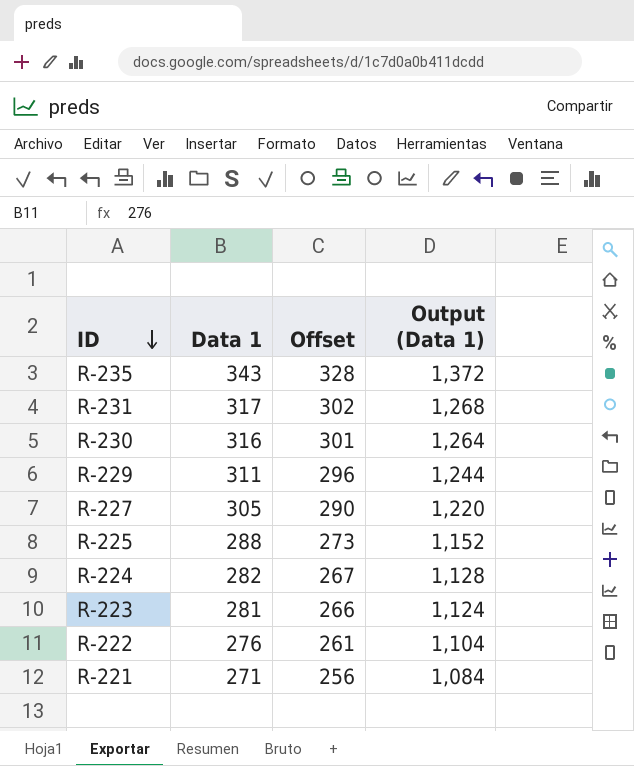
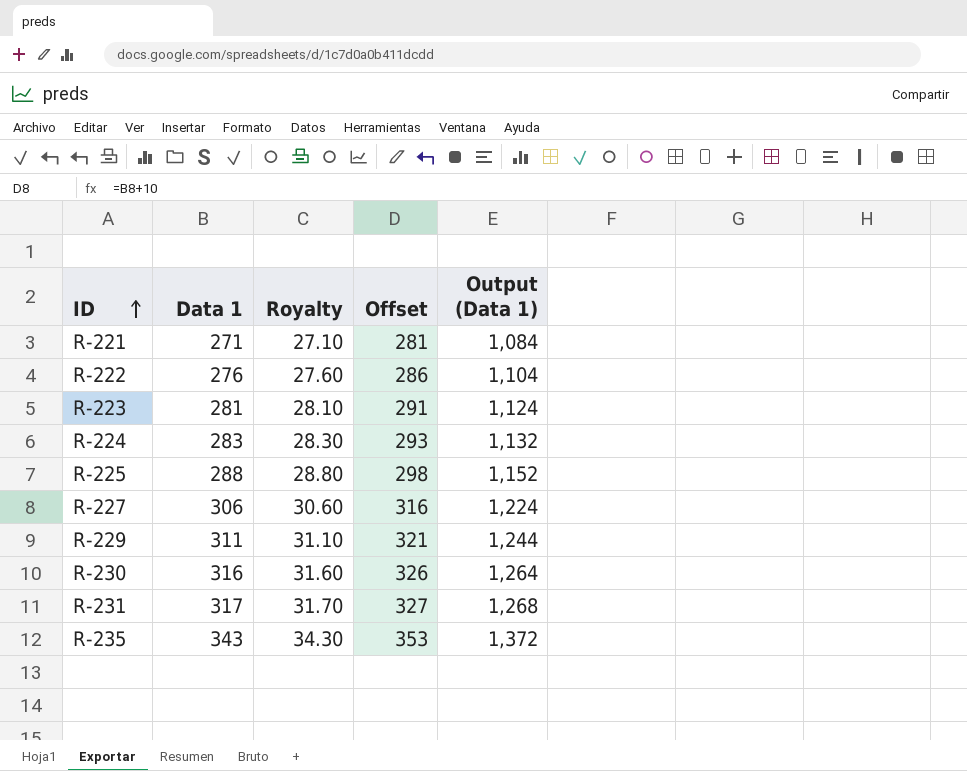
row order: ID descending -> ID ascending
column Royalty | formula: none -> [Data 1] * 0.1
column Offset | formula: [Data 1] - 15 -> [Data 1] + 10
R-224 | Data 1: 282 -> 283
R-224 | Output (Data 1): 1,128 -> 1,132
R-227 | Data 1: 305 -> 306
R-227 | Output (Data 1): 1,220 -> 1,224

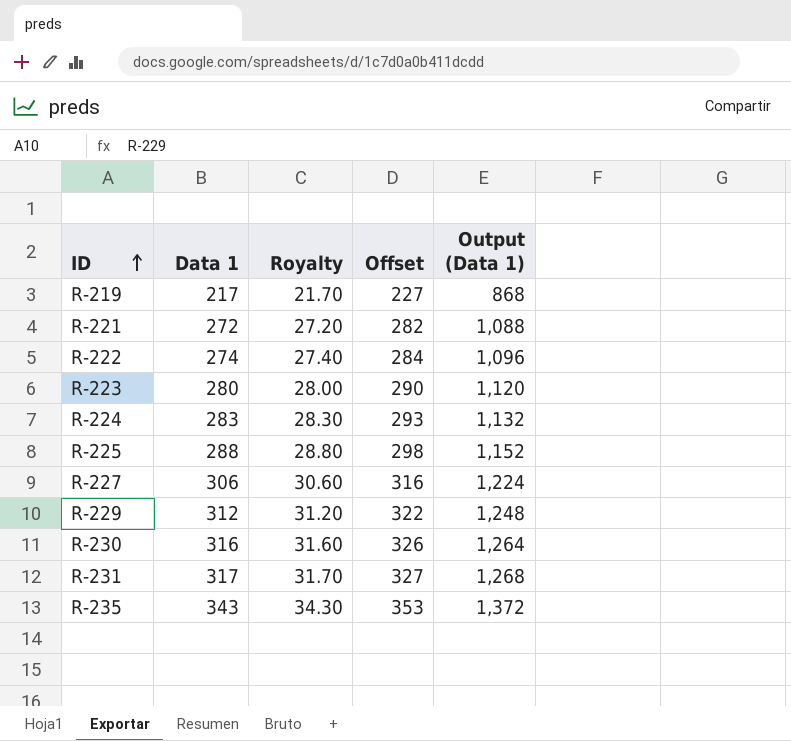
row R-219: none -> 217 | 21.70 | 227 | 868
R-221 | Data 1: 271 -> 272
R-221 | Royalty: 27.10 -> 27.20
R-221 | Offset: 281 -> 282
R-221 | Output (Data 1): 1,084 -> 1,088
R-222 | Data 1: 276 -> 274
R-222 | Royalty: 27.60 -> 27.40
R-222 | Offset: 286 -> 284
R-222 | Output (Data 1): 1,104 -> 1,096
R-223 | Data 1: 281 -> 280
R-223 | Royalty: 28.10 -> 28.00
R-223 | Offset: 291 -> 290
R-223 | Output (Data 1): 1,124 -> 1,120
R-229 | Data 1: 311 -> 312
R-229 | Royalty: 31.10 -> 31.20
R-229 | Offset: 321 -> 322
R-229 | Output (Data 1): 1,244 -> 1,248

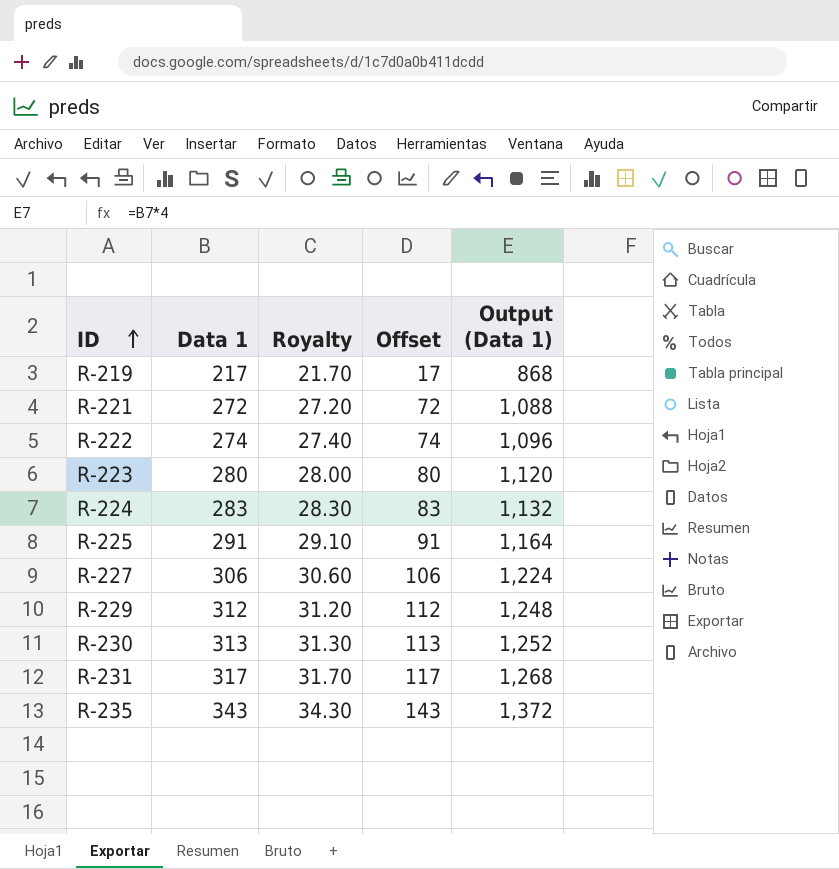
column Offset | formula: [Data 1] + 10 -> [Data 1] - 200
R-225 | Data 1: 288 -> 291
R-225 | Royalty: 28.80 -> 29.10
R-225 | Output (Data 1): 1,152 -> 1,164
R-230 | Data 1: 316 -> 313
R-230 | Royalty: 31.60 -> 31.30
R-230 | Output (Data 1): 1,264 -> 1,252

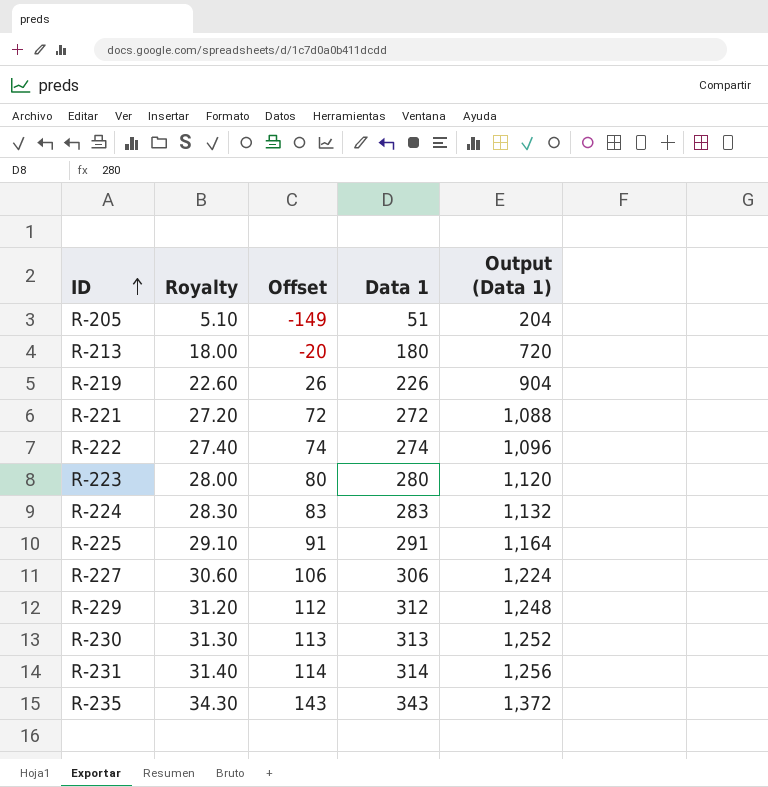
column Data 1 | position: 2 -> 4
row R-205: none -> 5.10 | -149 | 51 | 204
row R-213: none -> 18.00 | -20 | 180 | 720
R-219 | Royalty: 21.70 -> 22.60
R-219 | Offset: 17 -> 26
R-219 | Data 1: 217 -> 226
R-219 | Output (Data 1): 868 -> 904
R-231 | Royalty: 31.70 -> 31.40
R-231 | Offset: 117 -> 114
R-231 | Data 1: 317 -> 314
R-231 | Output (Data 1): 1,268 -> 1,256

